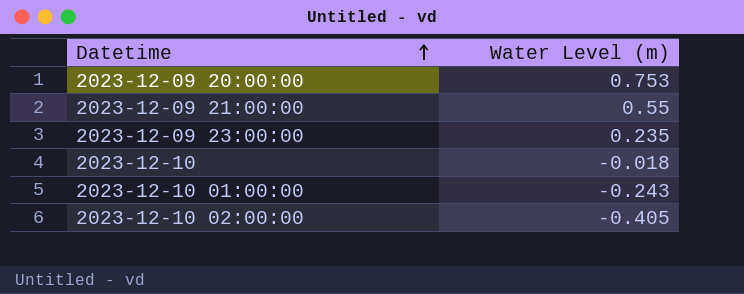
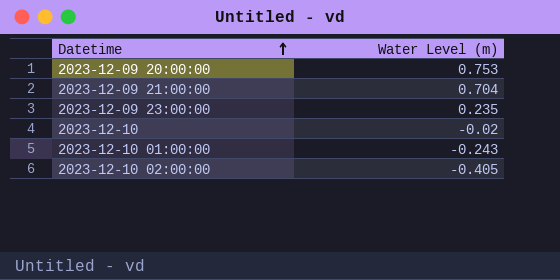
2023-12-09 21:00:00 | Water Level (m): 0.55 -> 0.704
2023-12-10 | Water Level (m): -0.018 -> -0.02

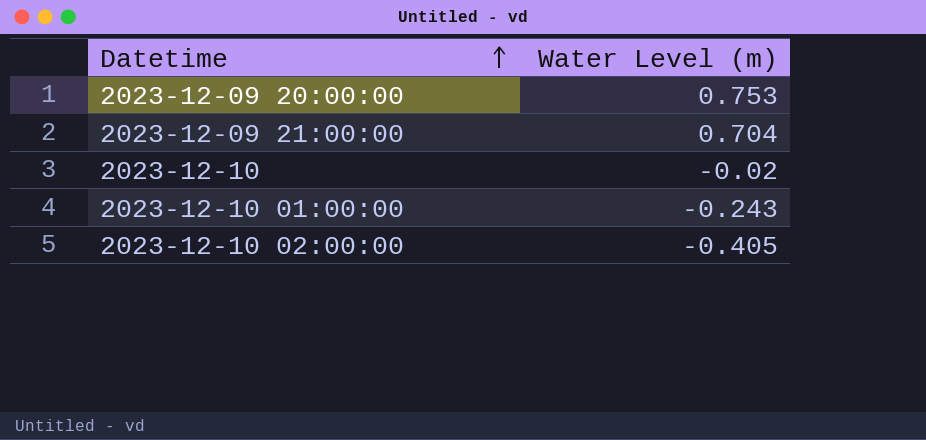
row 2023-12-09 23:00:00: 0.235 -> none

